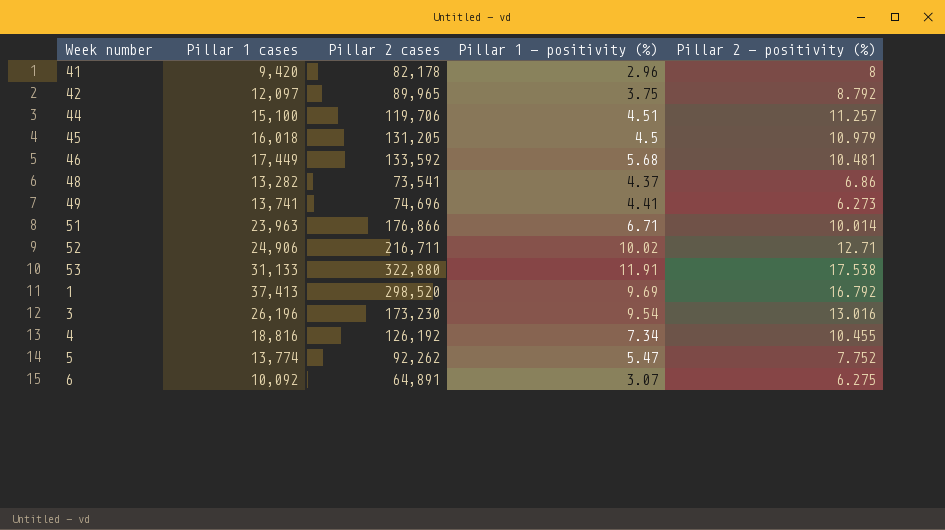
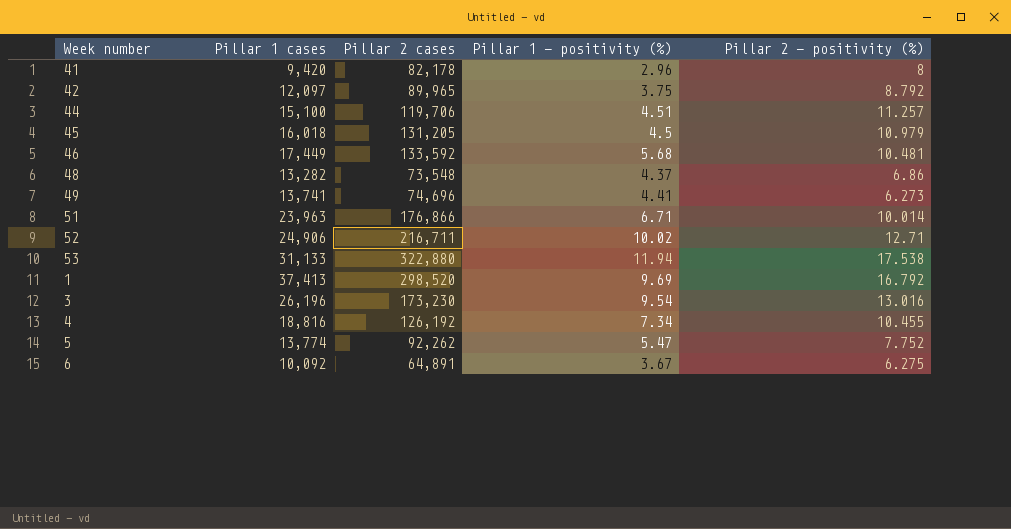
48 | Pillar 2 cases: 73,541 -> 73,548
53 | Pillar 1 - positivity (%): 11.91 -> 11.94
6 | Pillar 1 - positivity (%): 3.07 -> 3.67

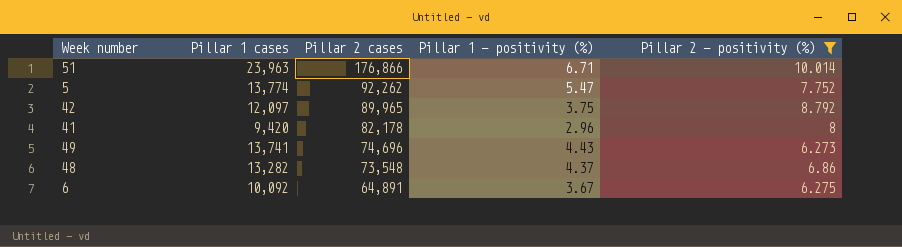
filter: none -> Pillar 2 - positivity (%) <= 10.014
row order: none -> Pillar 2 cases descending
49 | Pillar 1 - positivity (%): 4.41 -> 4.43

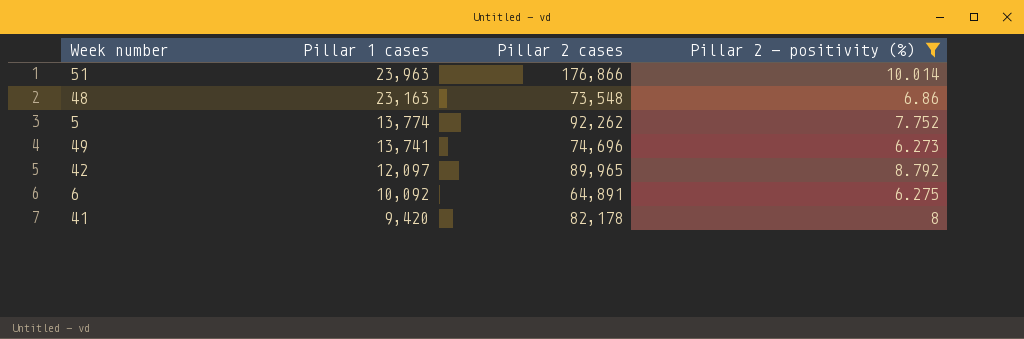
row order: Pillar 2 cases descending -> Pillar 1 cases descending
column Pillar 1 - positivity (%) | position: 4 -> none
48 | Pillar 1 cases: 13,282 -> 23,163

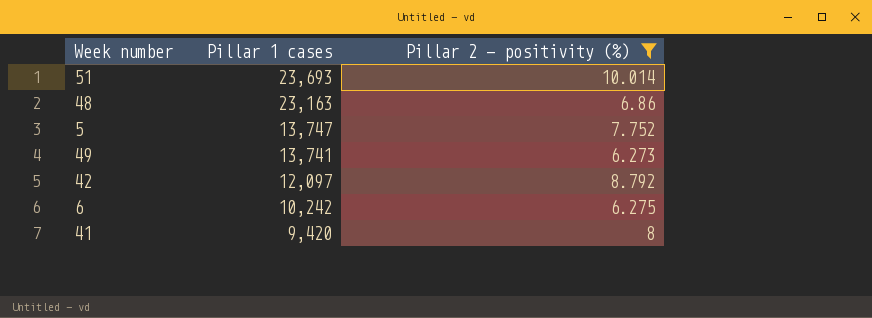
column Pillar 2 cases | position: 3 -> none
51 | Pillar 1 cases: 23,963 -> 23,693
5 | Pillar 1 cases: 13,774 -> 13,747
6 | Pillar 1 cases: 10,092 -> 10,242

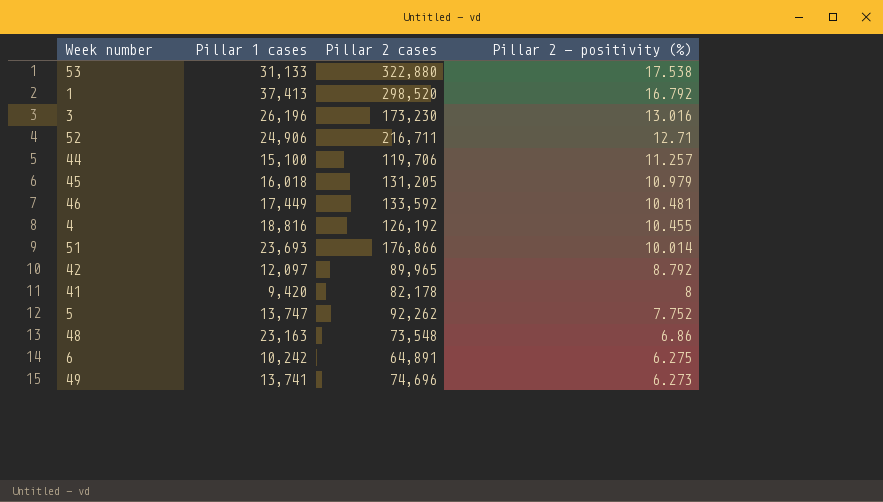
filter: Pillar 2 - positivity (%) <= 10.014 -> none
row order: Pillar 1 cases descending -> Pillar 2 - positivity (%) descending
column Pillar 2 cases | position: none -> 3

